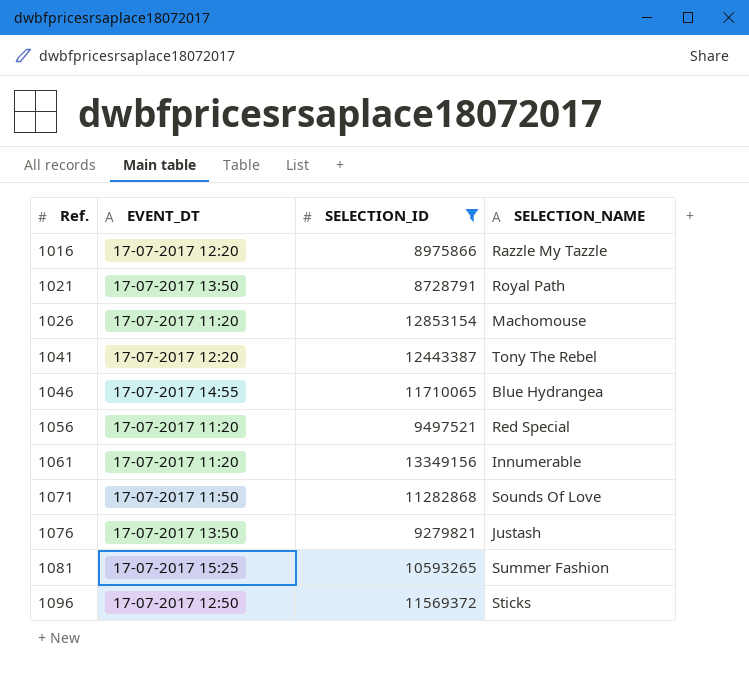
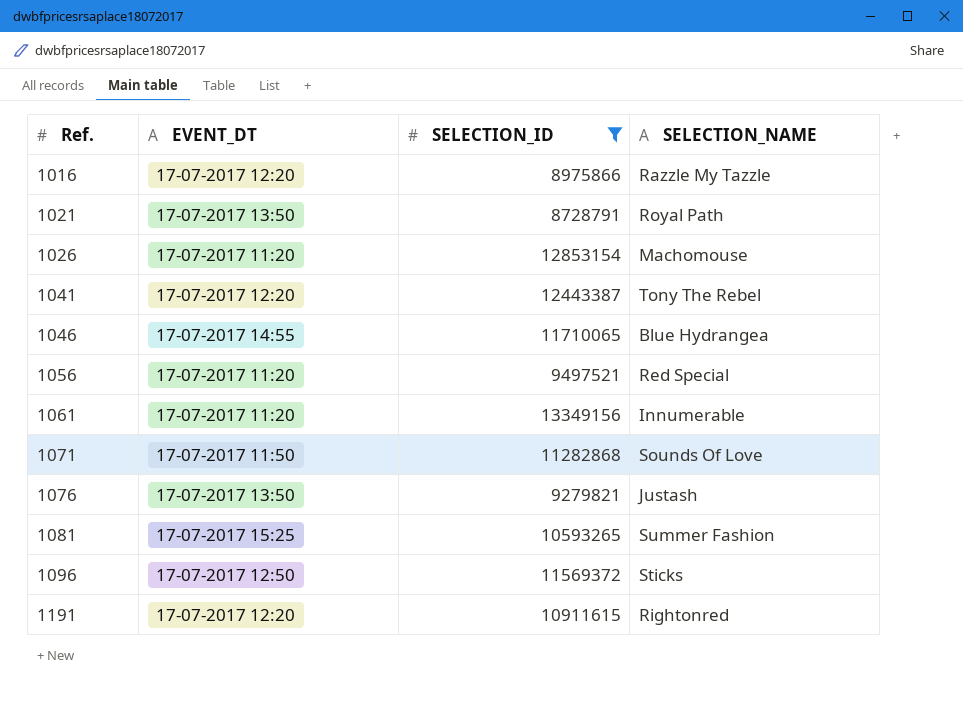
row 1191: none -> 17-07-2017 12:20 | 10911615 | Rightonred

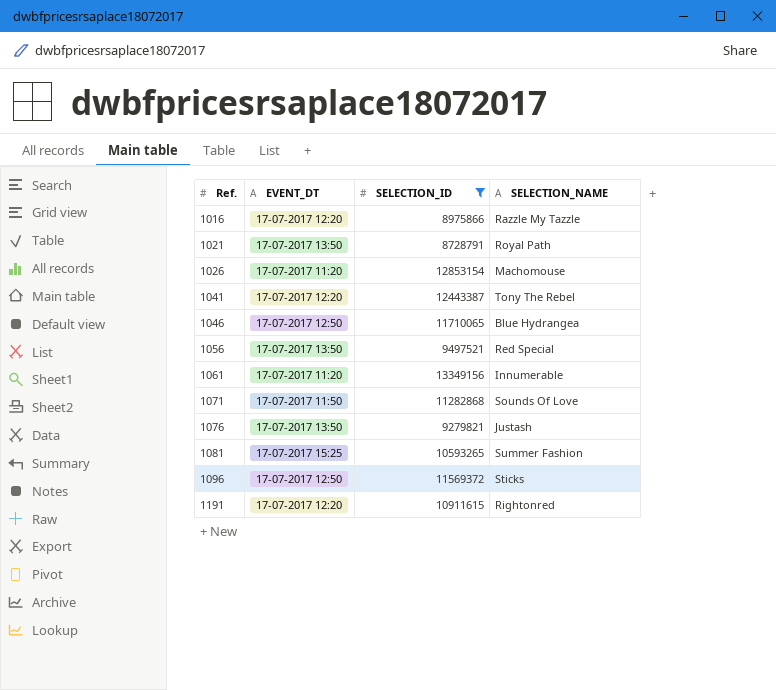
1046 | EVENT_DT: 17-07-2017 14:55 -> 17-07-2017 12:50
1056 | EVENT_DT: 17-07-2017 11:20 -> 17-07-2017 13:50

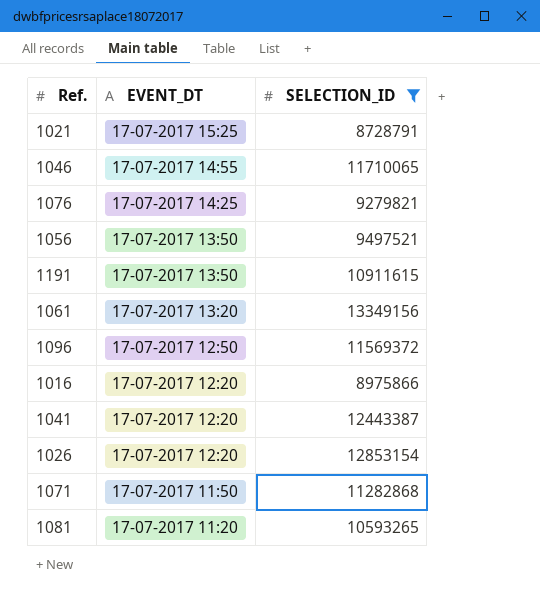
row order: Ref. ascending -> EVENT_DT descending
column SELECTION_NAME | position: 4 -> none
1021 | EVENT_DT: 17-07-2017 13:50 -> 17-07-2017 15:25
1046 | EVENT_DT: 17-07-2017 12:50 -> 17-07-2017 14:55
1076 | EVENT_DT: 17-07-2017 13:50 -> 17-07-2017 14:25
1191 | EVENT_DT: 17-07-2017 12:20 -> 17-07-2017 13:50
1061 | EVENT_DT: 17-07-2017 11:20 -> 17-07-2017 13:20
1026 | EVENT_DT: 17-07-2017 11:20 -> 17-07-2017 12:20
1081 | EVENT_DT: 17-07-2017 15:25 -> 17-07-2017 11:20

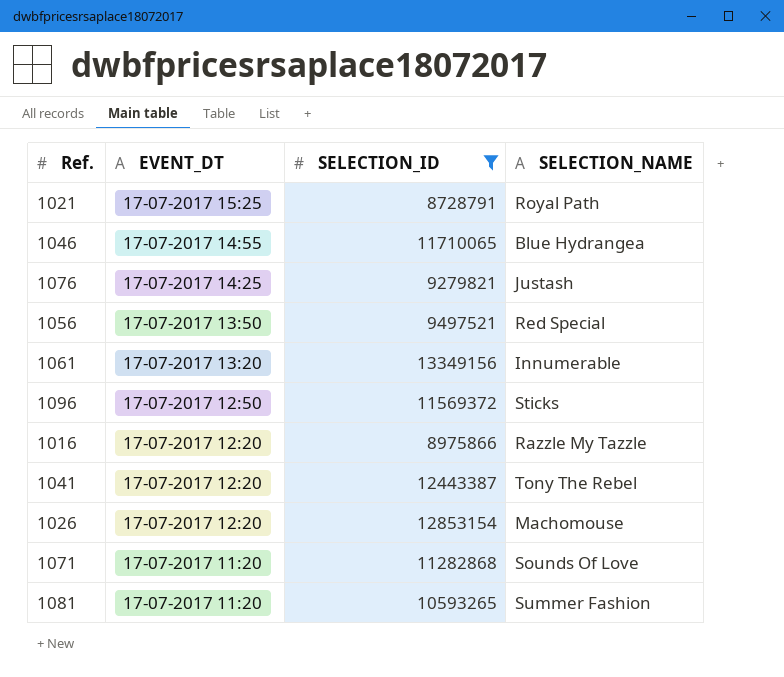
column SELECTION_NAME | position: none -> 4
row 1191: 17-07-2017 13:50 | 10911615 -> none
1071 | EVENT_DT: 17-07-2017 11:50 -> 17-07-2017 11:20

